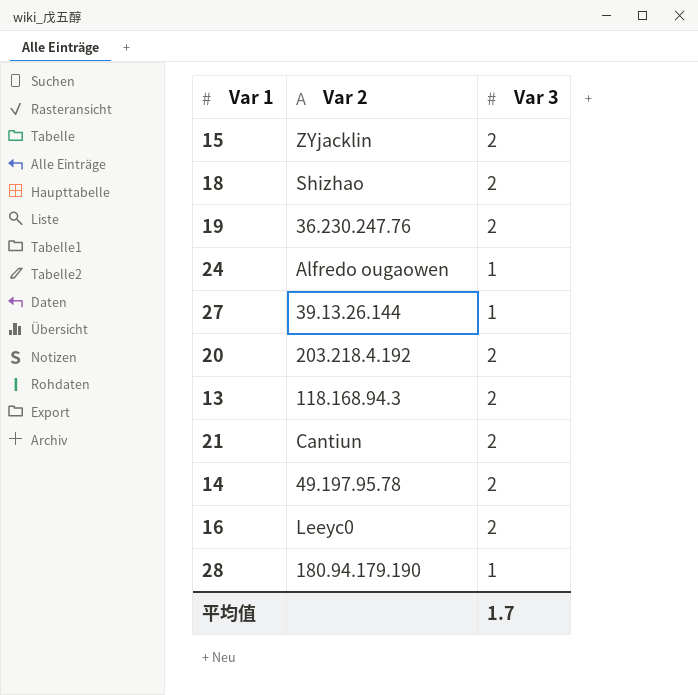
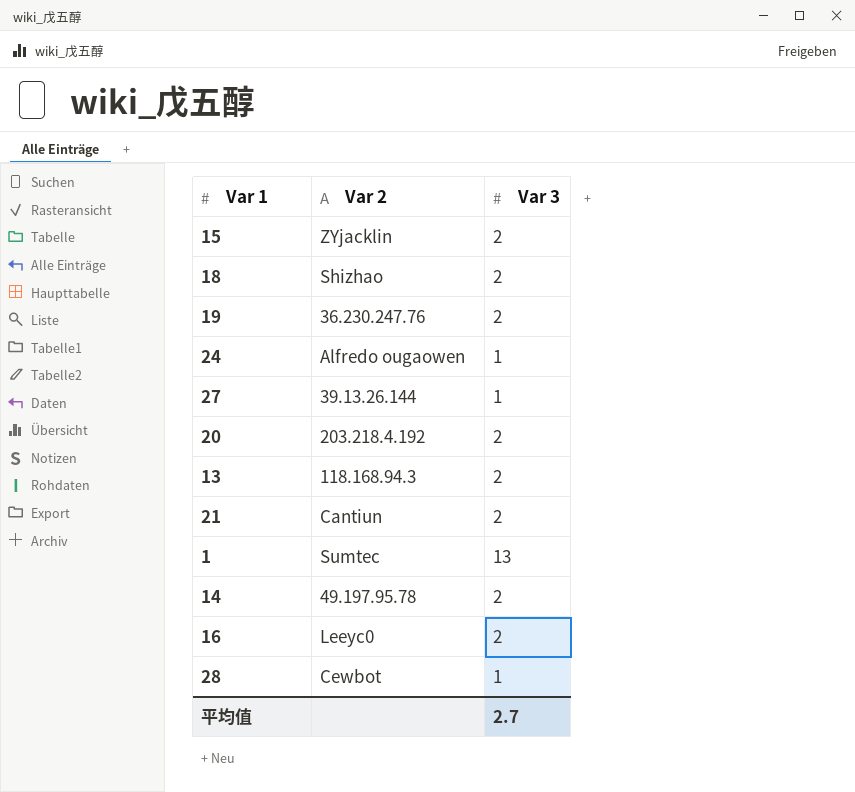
row 1: none -> Sumtec | 13
28 | Var 2: 180.94.179.190 -> Cewbot
平均值 | Var 3: 1.7 -> 2.7

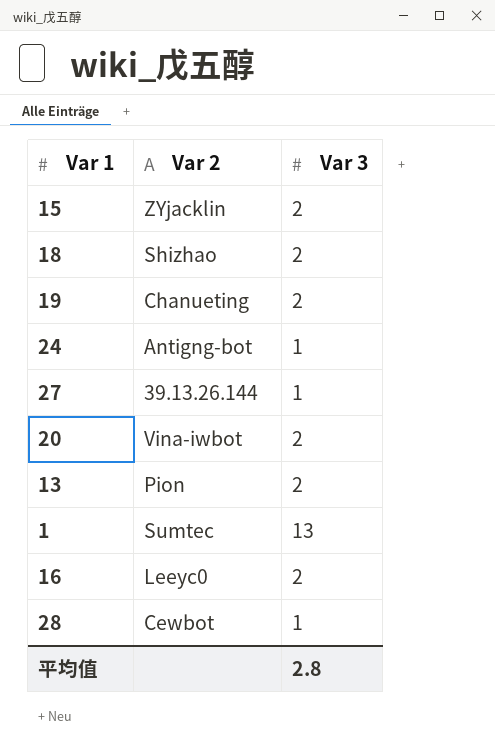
row 21: Cantiun | 2 -> none
row 14: 49.197.95.78 | 2 -> none
19 | Var 2: 36.230.247.76 -> Chanueting
24 | Var 2: Alfredo ougaowen -> Antigng-bot
20 | Var 2: 203.218.4.192 -> Vina-iwbot
13 | Var 2: 118.168.94.3 -> Pion
平均值 | Var 3: 2.7 -> 2.8

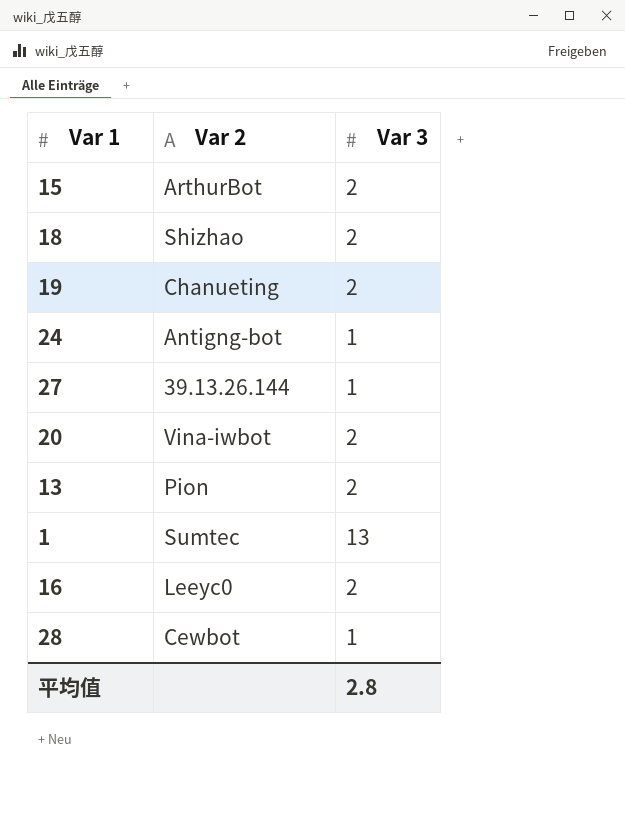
15 | Var 2: ZYjacklin -> ArthurBot

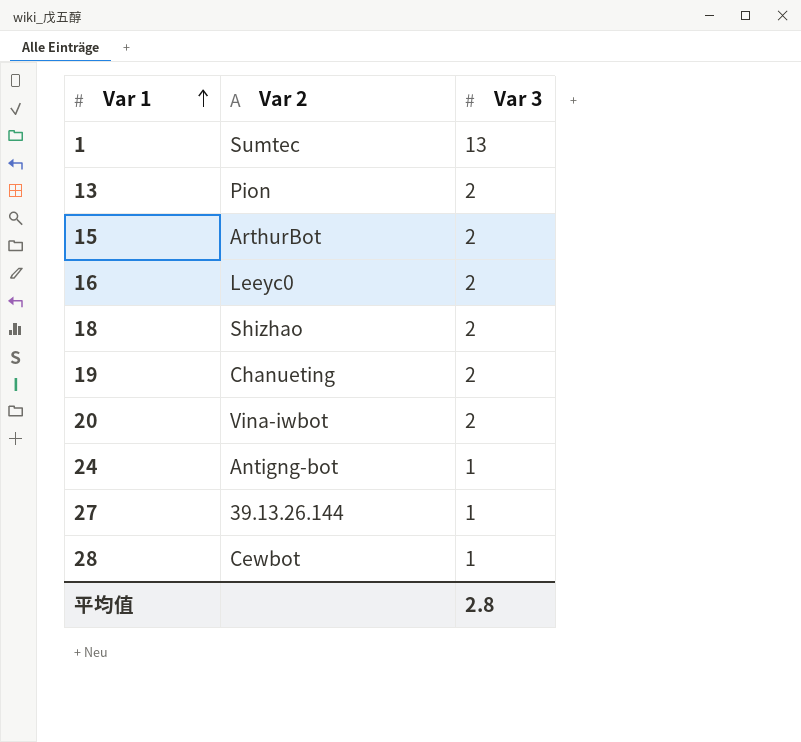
row order: none -> Var 1 ascending

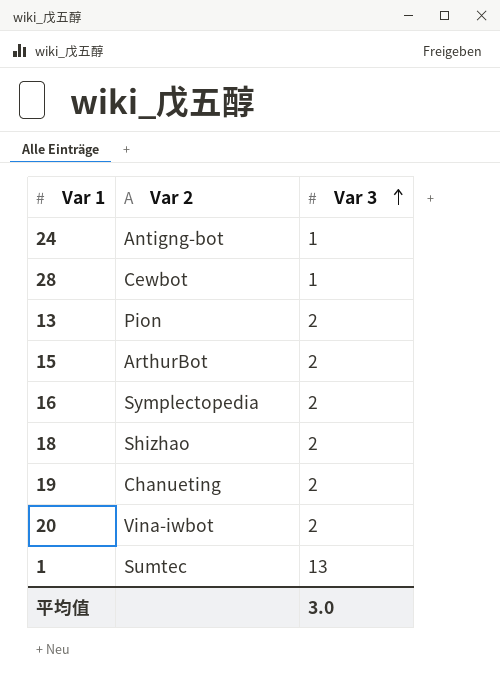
row order: Var 1 ascending -> Var 3 ascending
row 27: 39.13.26.144 | 1 -> none
16 | Var 2: Leeyc0 -> Symplectopedia
平均值 | Var 3: 2.8 -> 3.0

